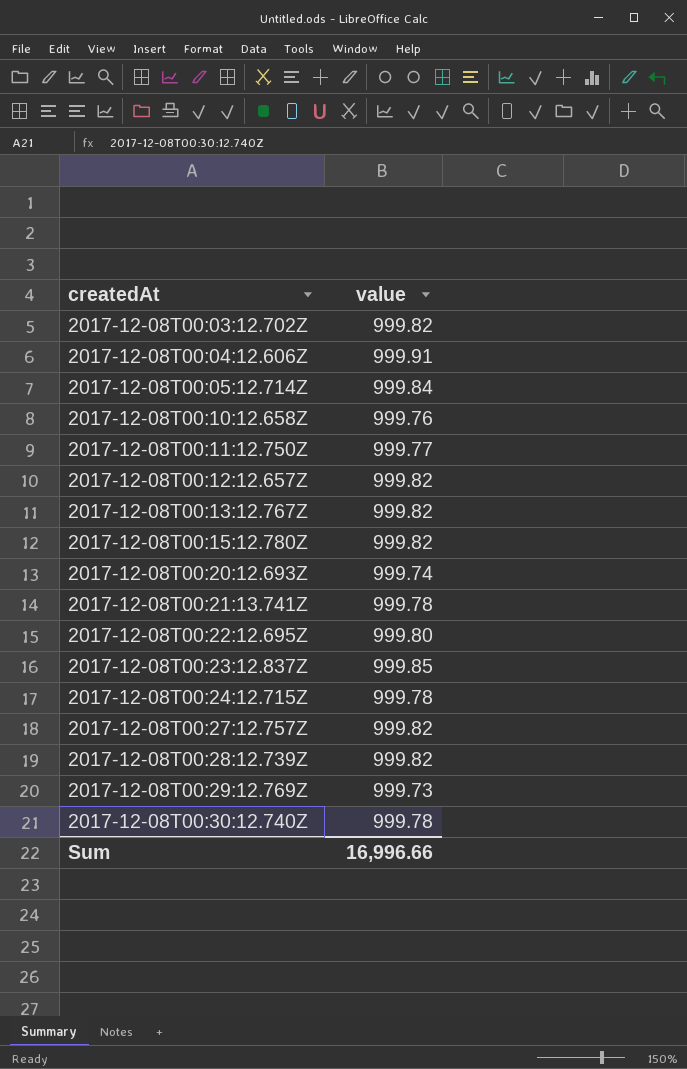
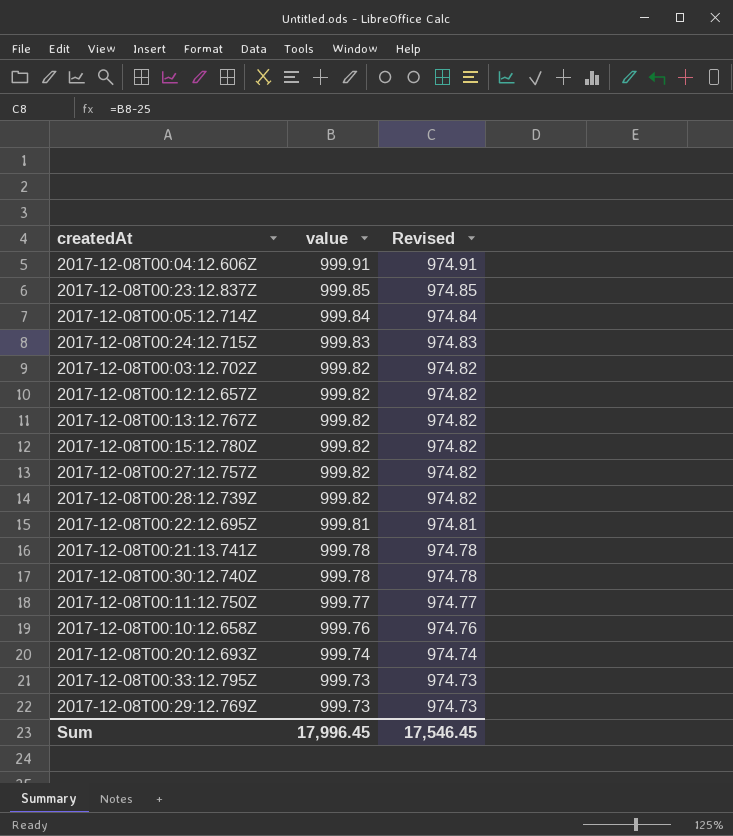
row order: createdAt ascending -> value descending
column Revised | formula: none -> [value] - 25
2017-12-08T00:24:12.715Z | value: 999.78 -> 999.83
2017-12-08T00:22:12.695Z | value: 999.80 -> 999.81
row 2017-12-08T00:33:12.795Z: none -> 999.73 | 974.73
Sum | value: 16,996.66 -> 17,996.45

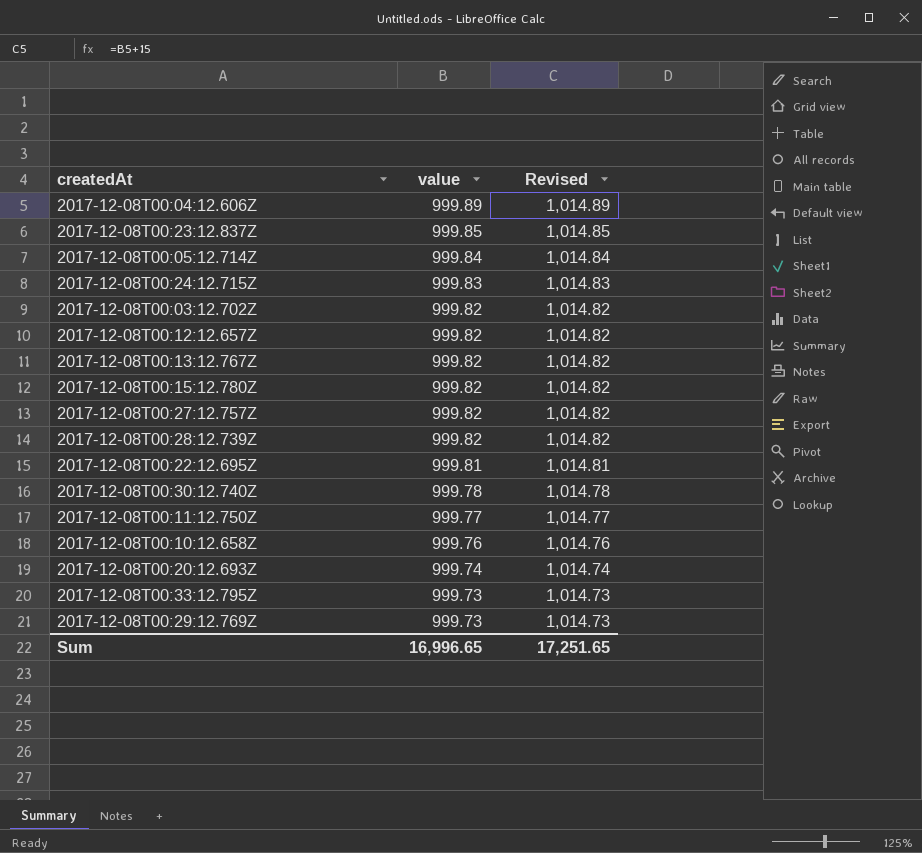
column Revised | formula: [value] - 25 -> [value] + 15
row 2017-12-08T00:21:13.741Z: 999.78 | 974.78 -> none
2017-12-08T00:04:12.606Z | value: 999.91 -> 999.89
Sum | value: 17,996.45 -> 16,996.65
Sum | Revised: 17,546.45 -> 17,251.65

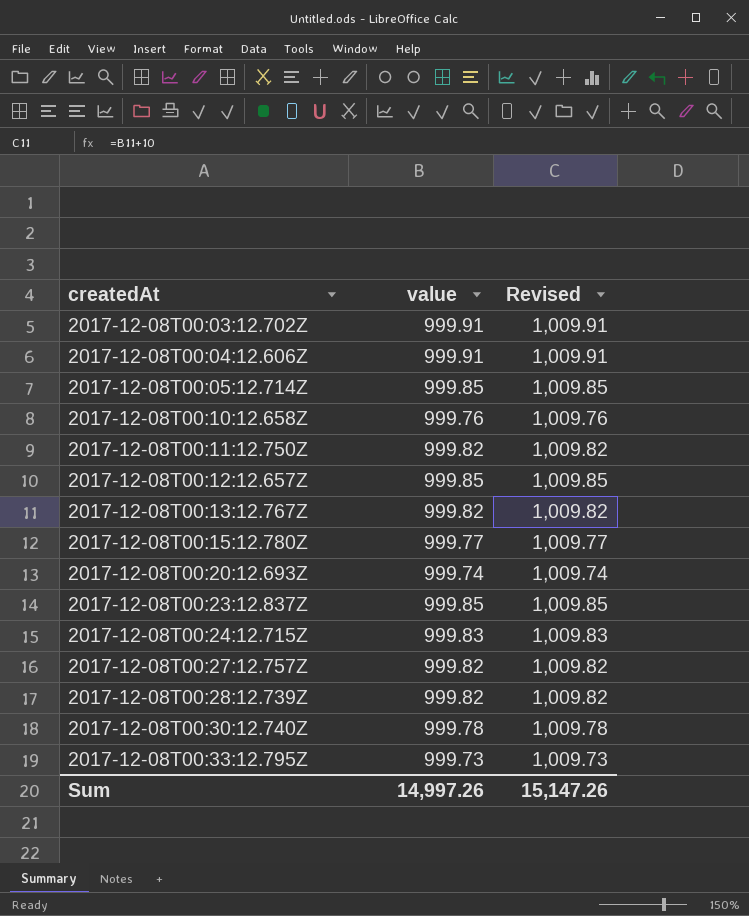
row order: value descending -> createdAt ascending
column Revised | formula: [value] + 15 -> [value] + 10
row 2017-12-08T00:22:12.695Z: 999.81 | 1,014.81 -> none
row 2017-12-08T00:29:12.769Z: 999.73 | 1,014.73 -> none
2017-12-08T00:03:12.702Z | value: 999.82 -> 999.91
2017-12-08T00:04:12.606Z | value: 999.89 -> 999.91
2017-12-08T00:05:12.714Z | value: 999.84 -> 999.85
2017-12-08T00:11:12.750Z | value: 999.77 -> 999.82
2017-12-08T00:12:12.657Z | value: 999.82 -> 999.85
2017-12-08T00:15:12.780Z | value: 999.82 -> 999.77
Sum | value: 16,996.65 -> 14,997.26
Sum | Revised: 17,251.65 -> 15,147.26

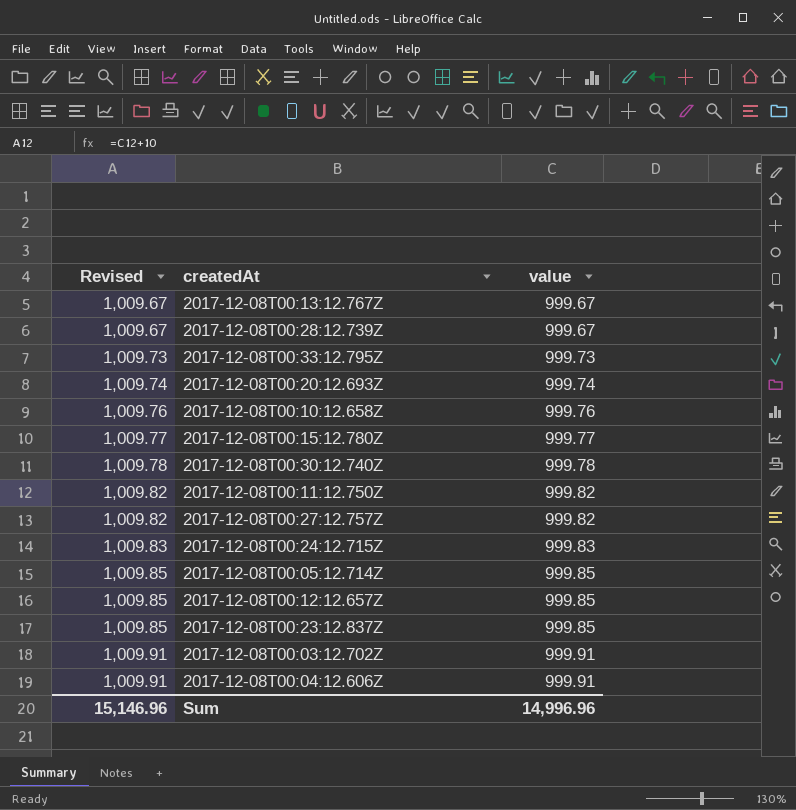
row order: createdAt ascending -> Revised ascending
column Revised | position: 3 -> 1
2017-12-08T00:13:12.767Z | Revised: 1,009.82 -> 1,009.67
2017-12-08T00:13:12.767Z | value: 999.82 -> 999.67
2017-12-08T00:28:12.739Z | Revised: 1,009.82 -> 1,009.67
2017-12-08T00:28:12.739Z | value: 999.82 -> 999.67
Sum | Revised: 15,147.26 -> 15,146.96
Sum | value: 14,997.26 -> 14,996.96

